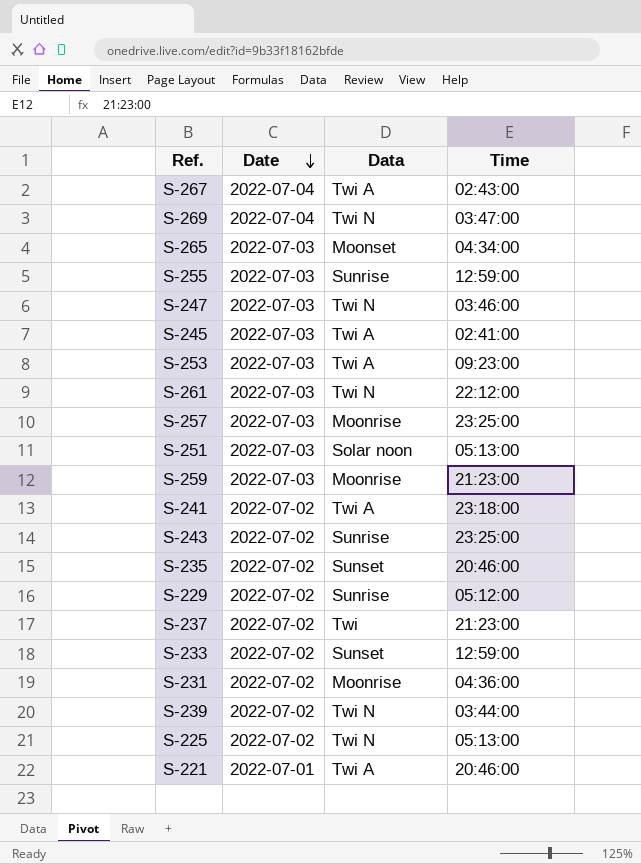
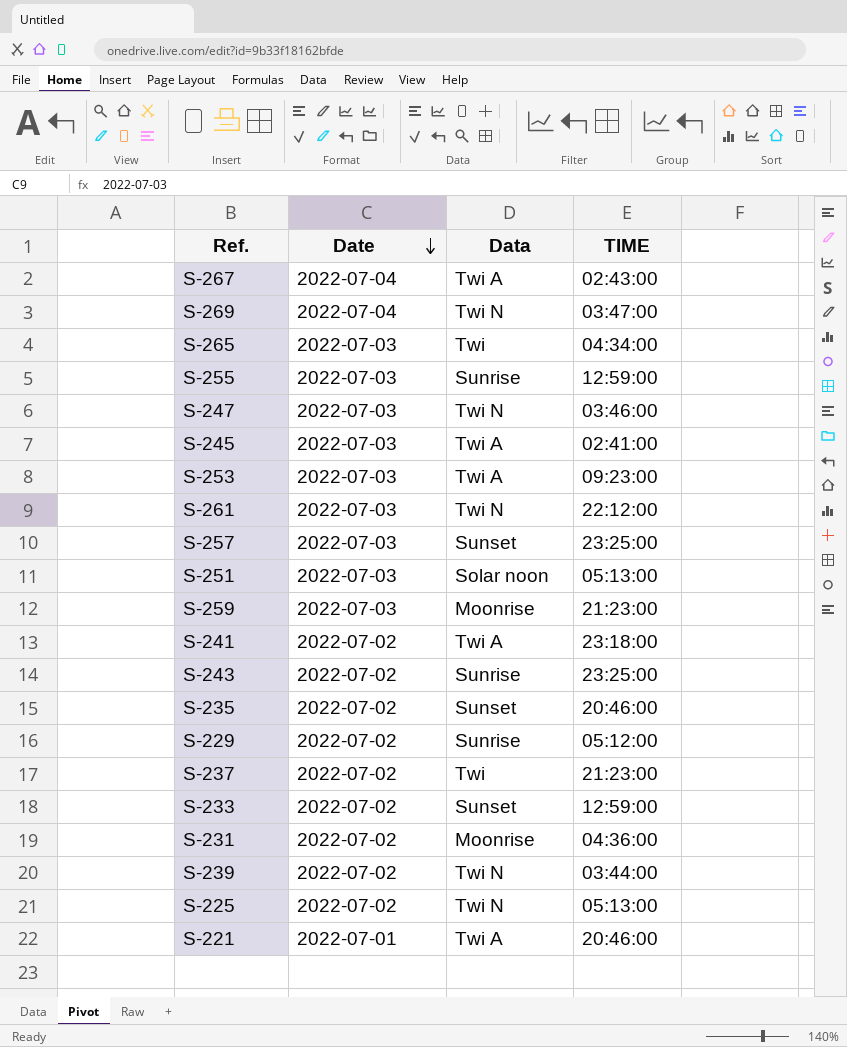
column name: Time -> TIME
S-265 | Data: Moonset -> Twi
S-257 | Data: Moonrise -> Sunset

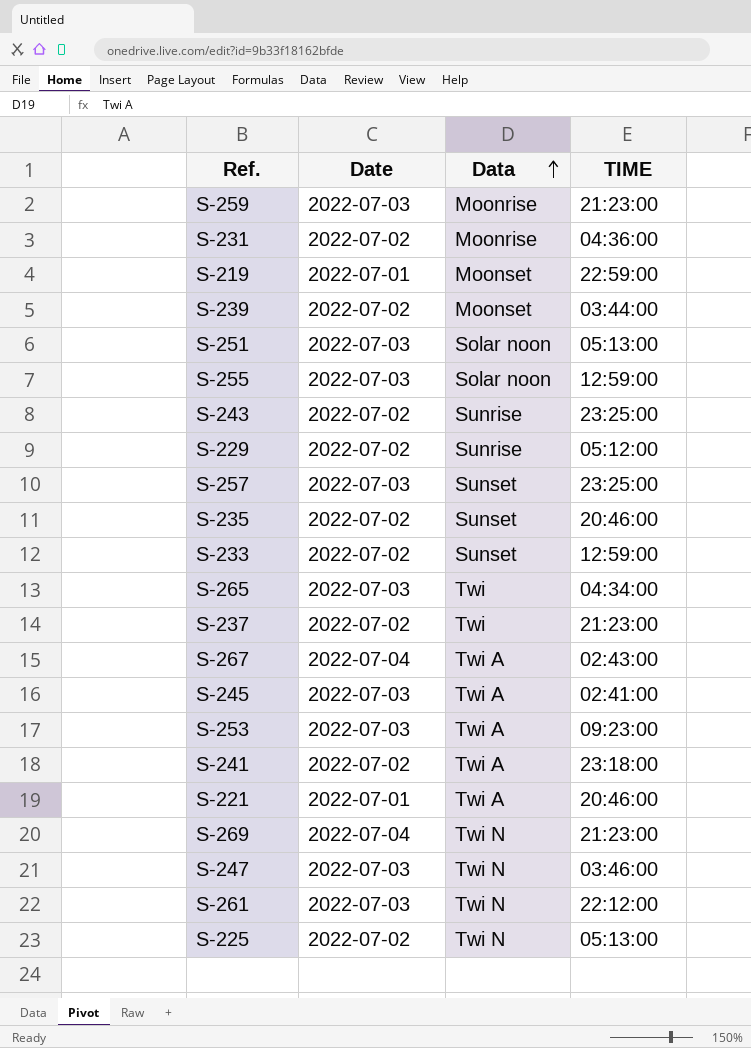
row order: Date descending -> Data ascending
row S-219: none -> 2022-07-01 | Moonset | 22:59:00
S-239 | Data: Twi N -> Moonset
S-255 | Data: Sunrise -> Solar noon
S-269 | TIME: 03:47:00 -> 21:23:00

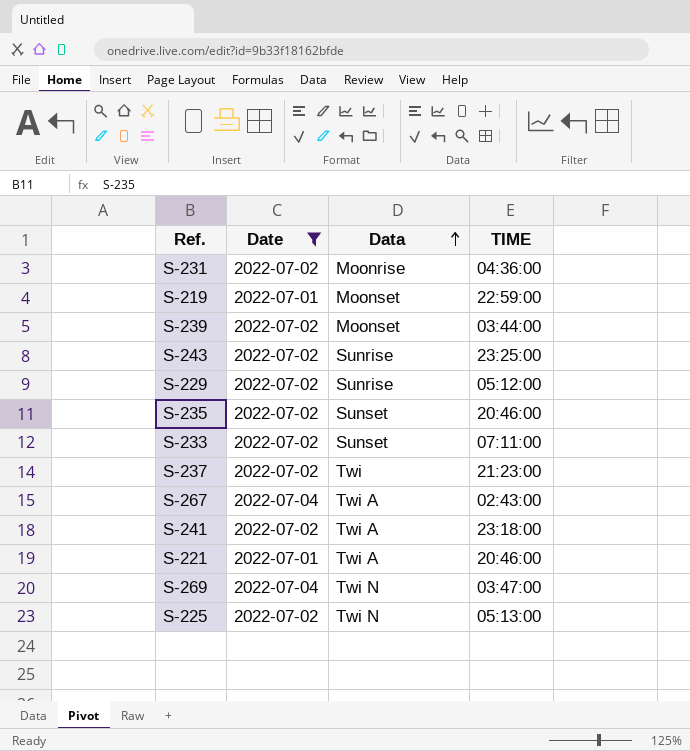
filter: none -> Date != 2022-07-03
S-233 | TIME: 12:59:00 -> 07:11:00
S-269 | TIME: 21:23:00 -> 03:47:00

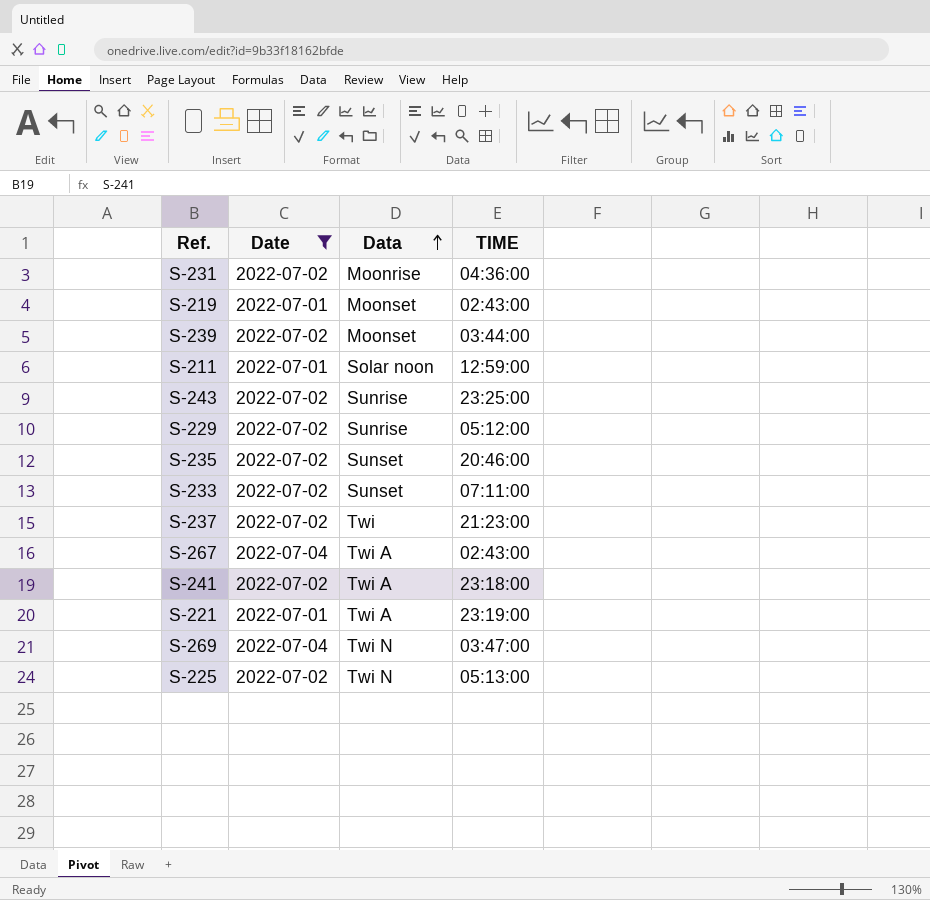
S-219 | TIME: 22:59:00 -> 02:43:00
row S-211: none -> 2022-07-01 | Solar noon | 12:59:00
S-221 | TIME: 20:46:00 -> 23:19:00

